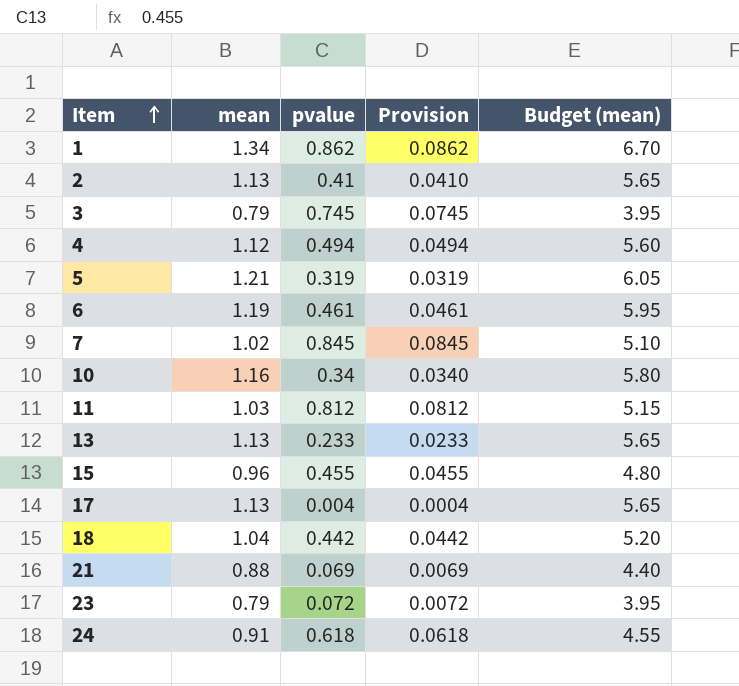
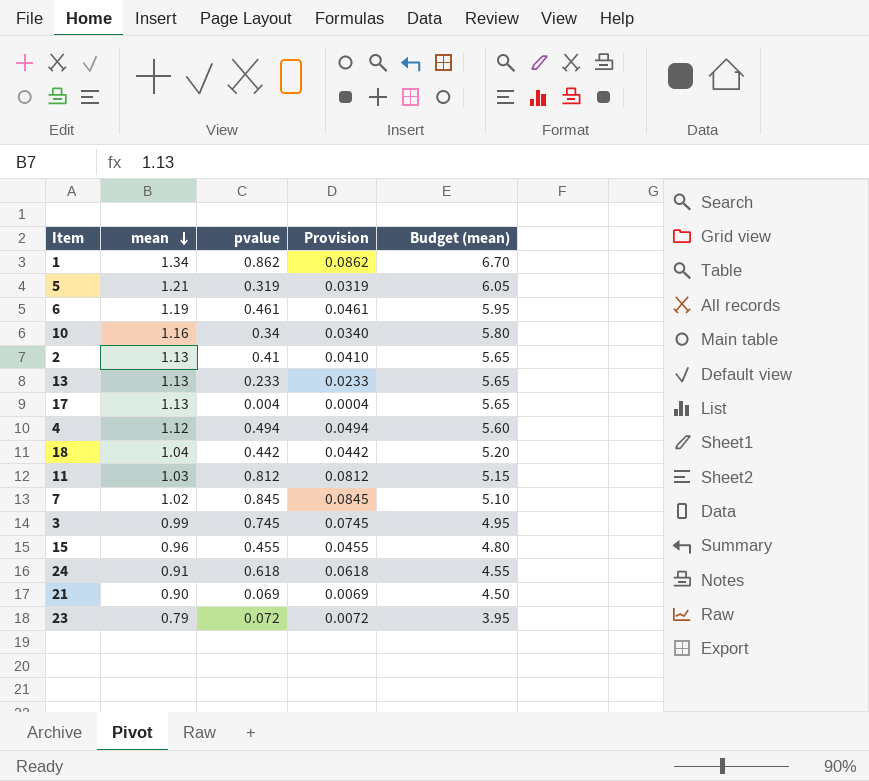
row order: Item ascending -> mean descending
3 | mean: 0.79 -> 0.99
3 | Budget (mean): 3.95 -> 4.95
21 | mean: 0.88 -> 0.90
21 | Budget (mean): 4.40 -> 4.50

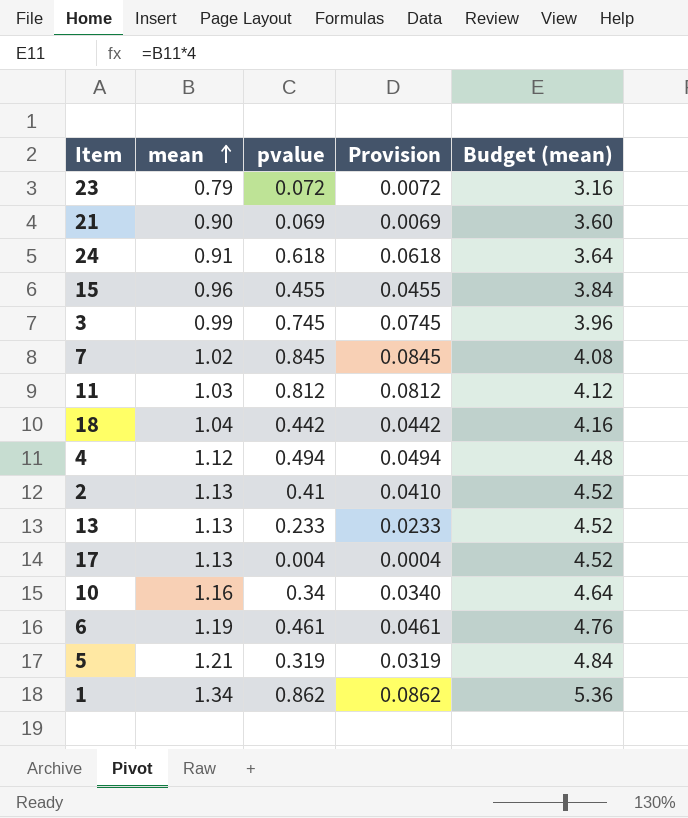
row order: mean descending -> mean ascending
column Budget (mean) | formula: [mean] * 5 -> [mean] * 4

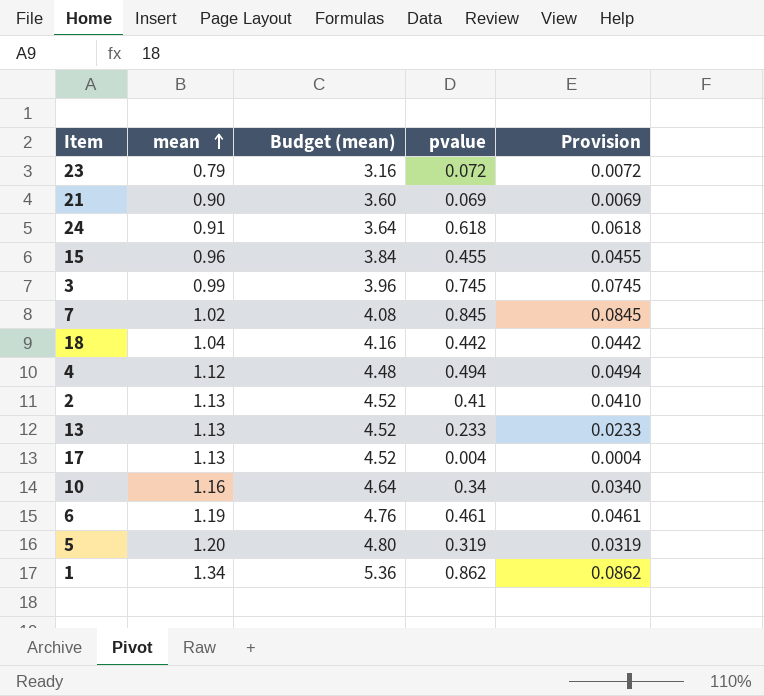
column Budget (mean) | position: 5 -> 3
row 11: 1.03 | 0.812 | 0.0812 | 4.12 -> none
5 | mean: 1.21 -> 1.20
5 | Budget (mean): 4.84 -> 4.80

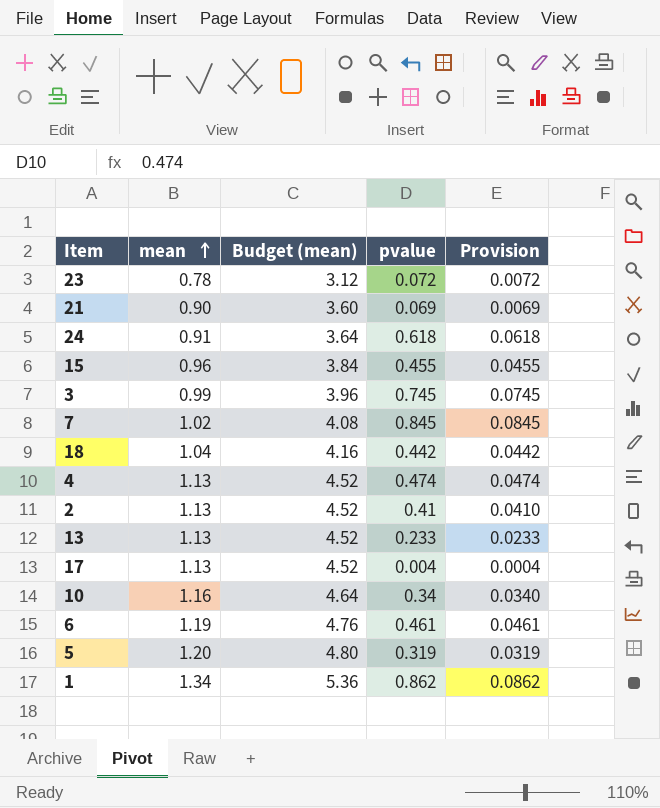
23 | mean: 0.79 -> 0.78
23 | Budget (mean): 3.16 -> 3.12
4 | mean: 1.12 -> 1.13
4 | Budget (mean): 4.48 -> 4.52
4 | pvalue: 0.494 -> 0.474
4 | Provision: 0.0494 -> 0.0474

